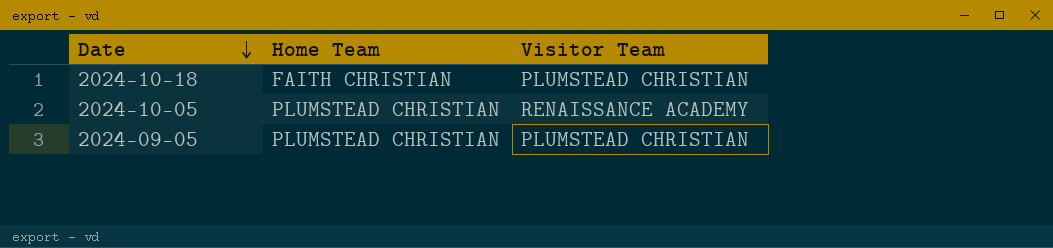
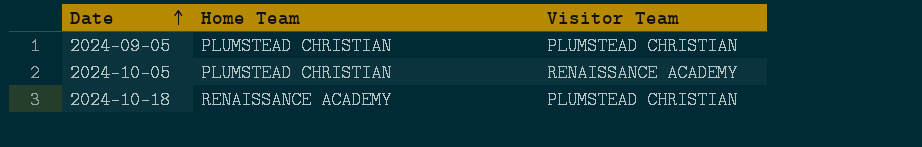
row order: Date descending -> Date ascending
2024-10-18 | Home Team: FAITH CHRISTIAN -> RENAISSANCE ACADEMY

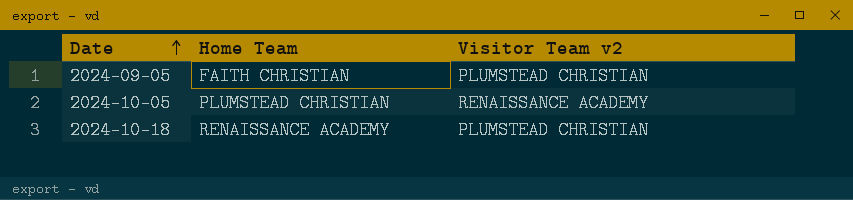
column name: Visitor Team -> Visitor Team v2
2024-09-05 | Home Team: PLUMSTEAD CHRISTIAN -> FAITH CHRISTIAN

